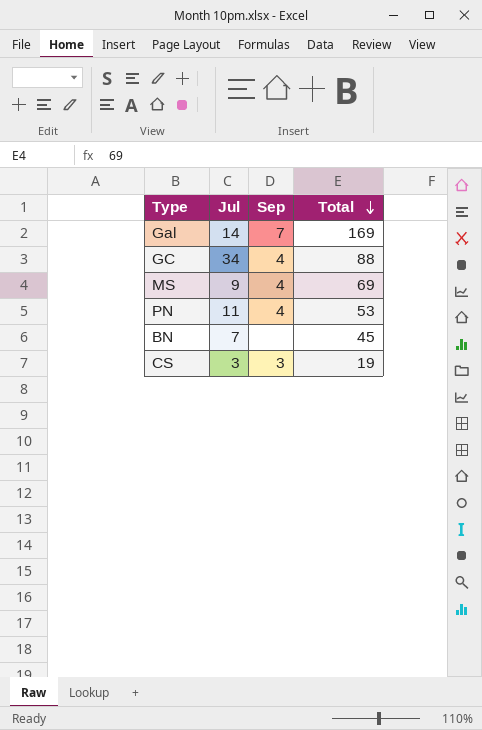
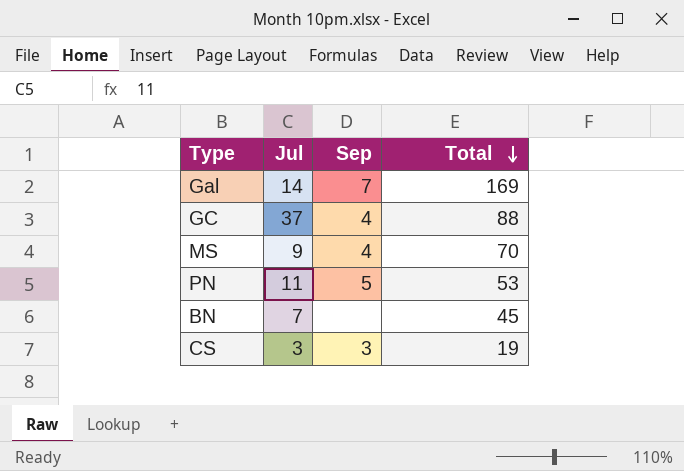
GC | Jul: 34 -> 37
MS | Total: 69 -> 70
PN | Sep: 4 -> 5

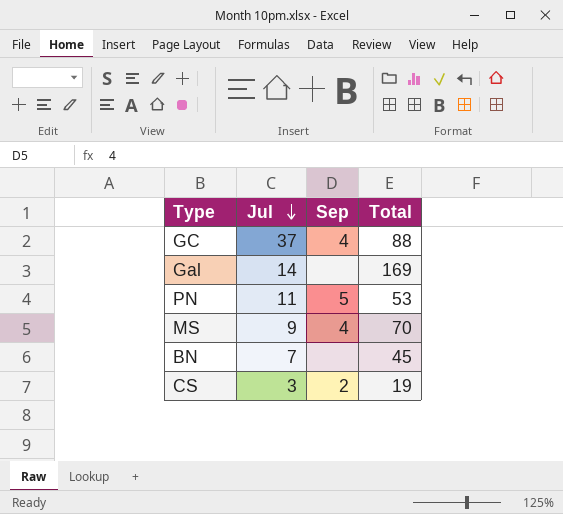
row order: Total descending -> Jul descending
Gal | Sep: 7 -> none
CS | Sep: 3 -> 2

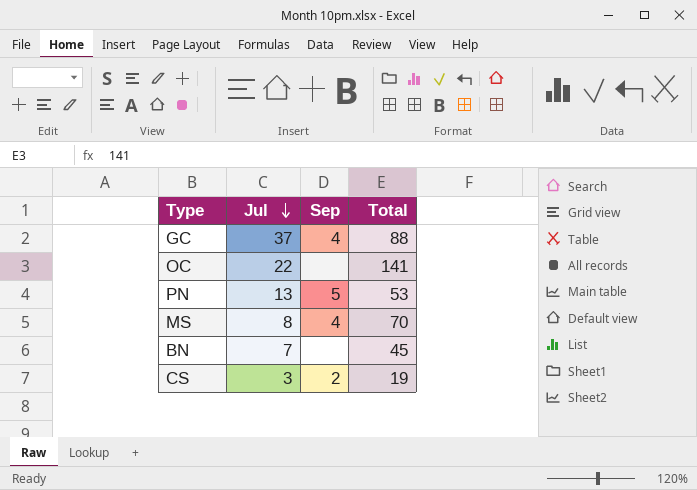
row Gal: 14 | none | 169 -> none
row OC: none -> 22 | none | 141
PN | Jul: 11 -> 13
MS | Jul: 9 -> 8

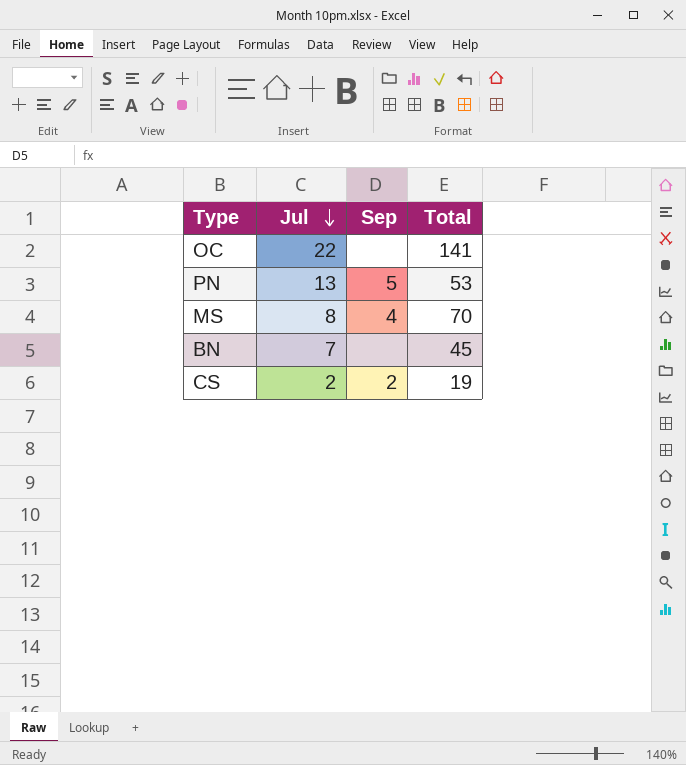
row GC: 37 | 4 | 88 -> none
CS | Jul: 3 -> 2

